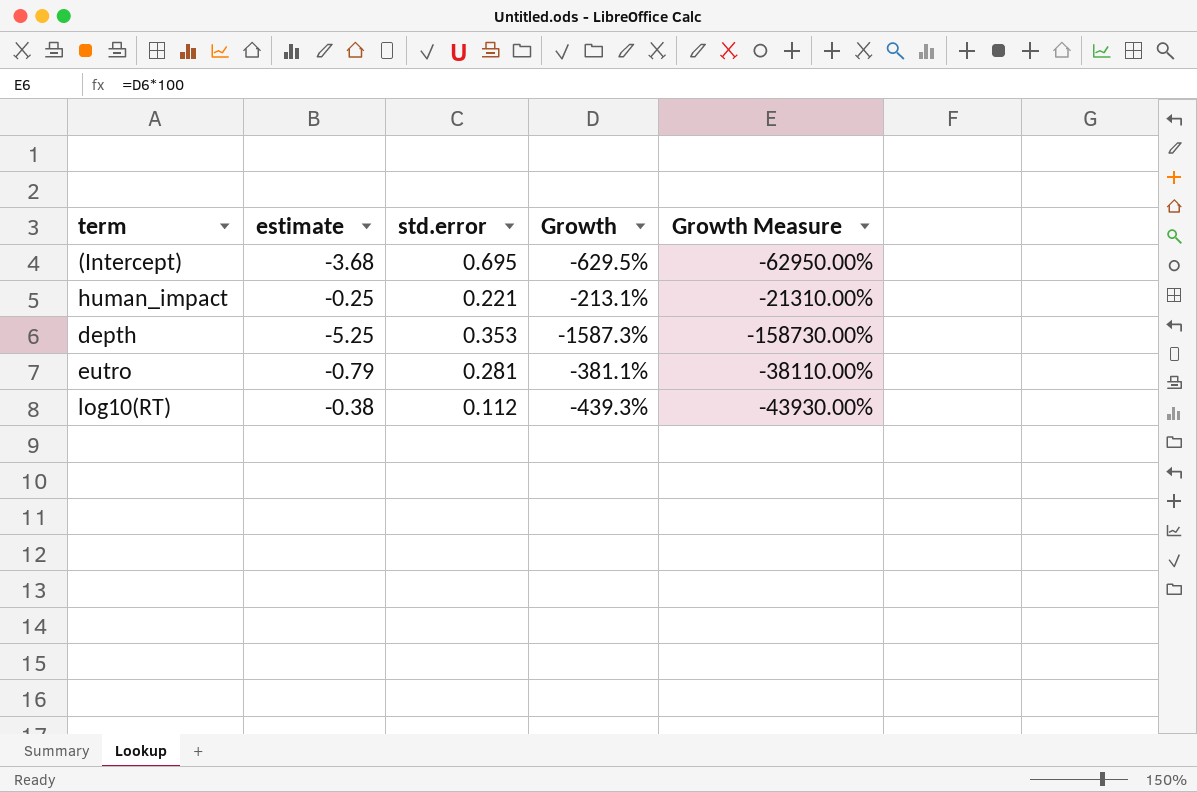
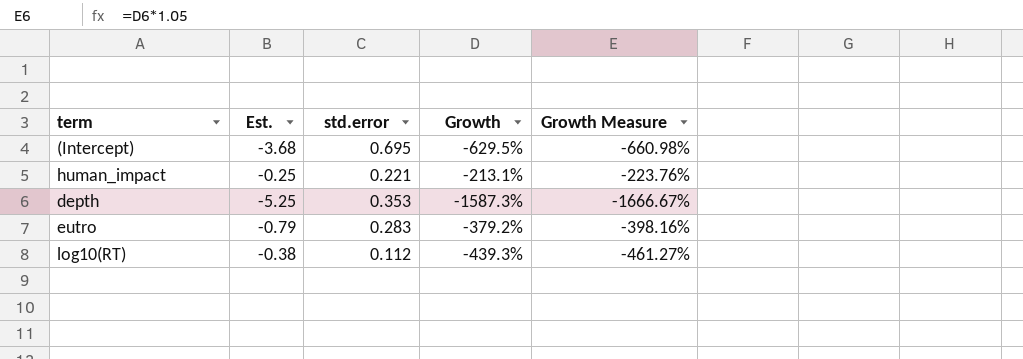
column name: estimate -> Est.
column Growth Measure | formula: [Growth] * 100 -> [Growth] * 1.05
eutro | std.error: 0.281 -> 0.283
eutro | Growth: -381.1% -> -379.2%

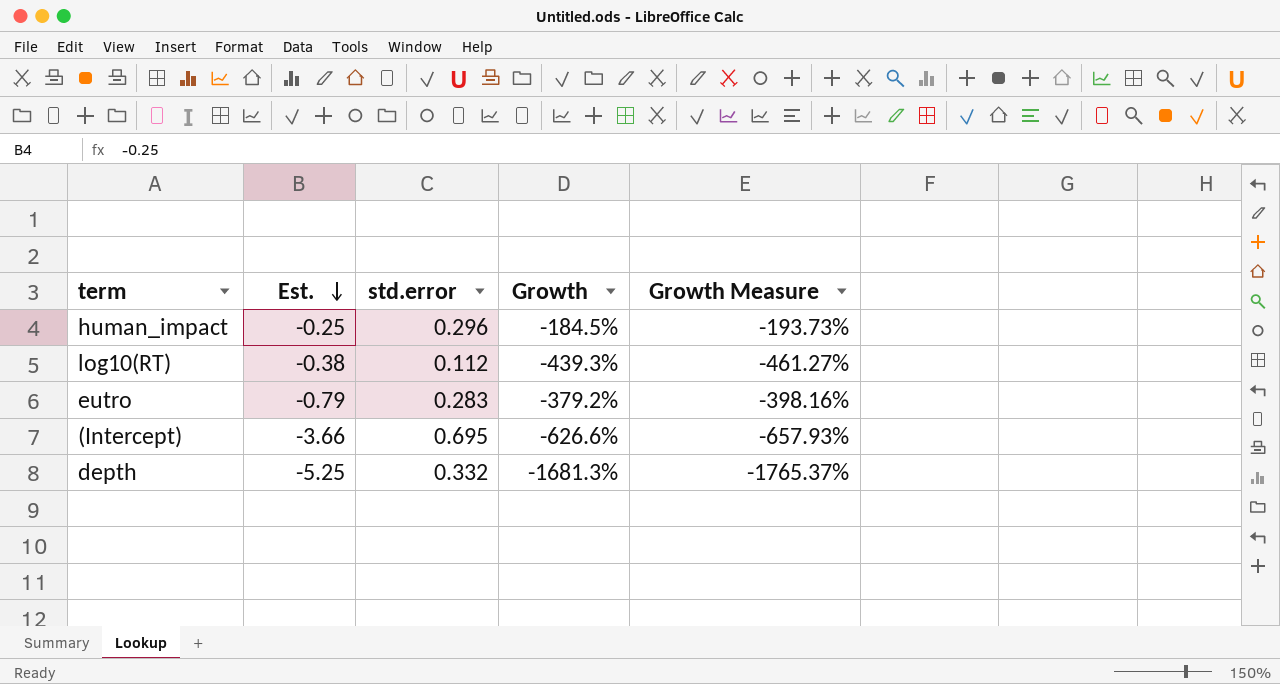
row order: none -> Est. descending
human_impact | std.error: 0.221 -> 0.296
human_impact | Growth: -213.1% -> -184.5%
human_impact | Growth Measure: -223.76% -> -193.73%
(Intercept) | Est.: -3.68 -> -3.66
(Intercept) | Growth: -629.5% -> -626.6%
(Intercept) | Growth Measure: -660.98% -> -657.93%
depth | std.error: 0.353 -> 0.332
depth | Growth: -1587.3% -> -1681.3%
depth | Growth Measure: -1666.67% -> -1765.37%

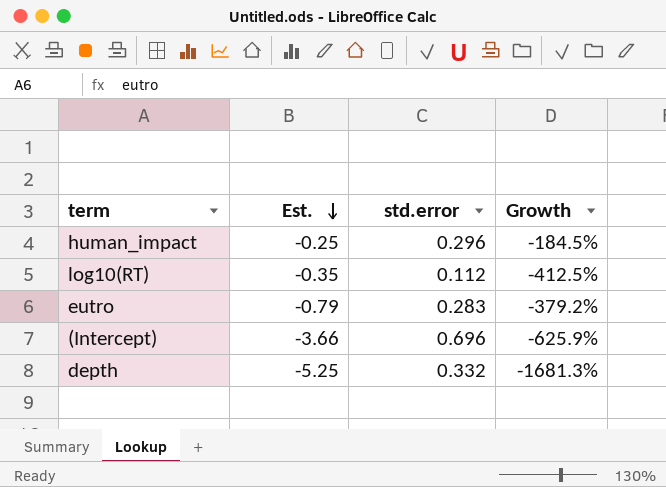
column Growth Measure | formula: [Growth] * 1.05 -> none
log10(RT) | Est.: -0.38 -> -0.35
log10(RT) | Growth: -439.3% -> -412.5%
(Intercept) | std.error: 0.695 -> 0.696
(Intercept) | Growth: -626.6% -> -625.9%

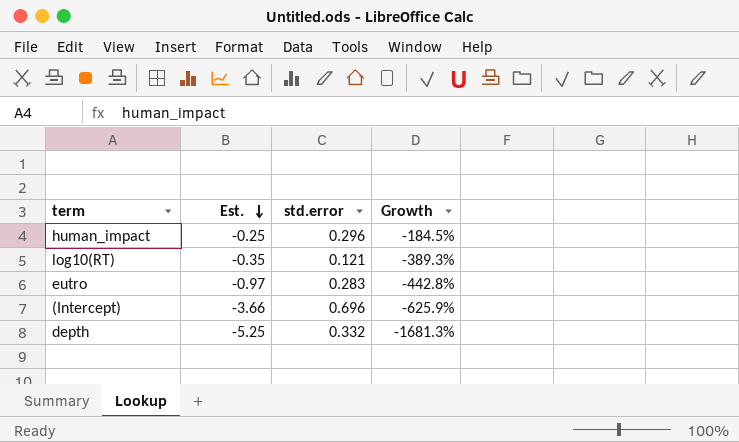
log10(RT) | std.error: 0.112 -> 0.121
log10(RT) | Growth: -412.5% -> -389.3%
eutro | Est.: -0.79 -> -0.97
eutro | Growth: -379.2% -> -442.8%

